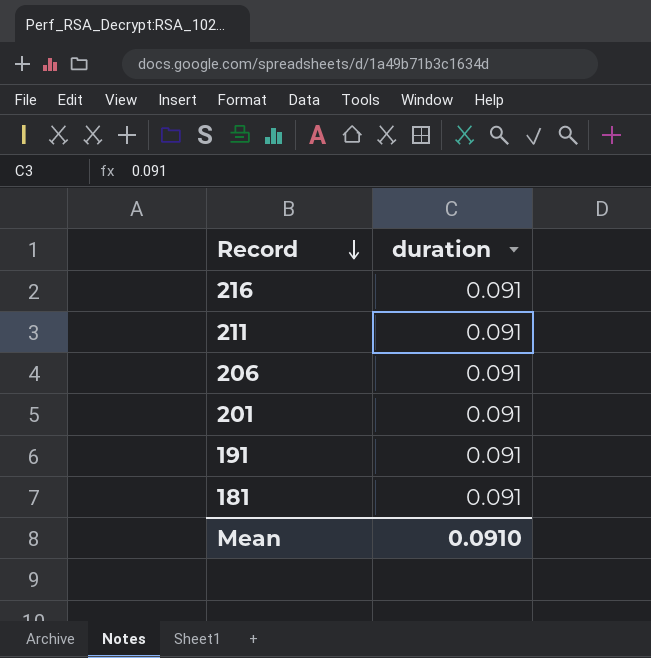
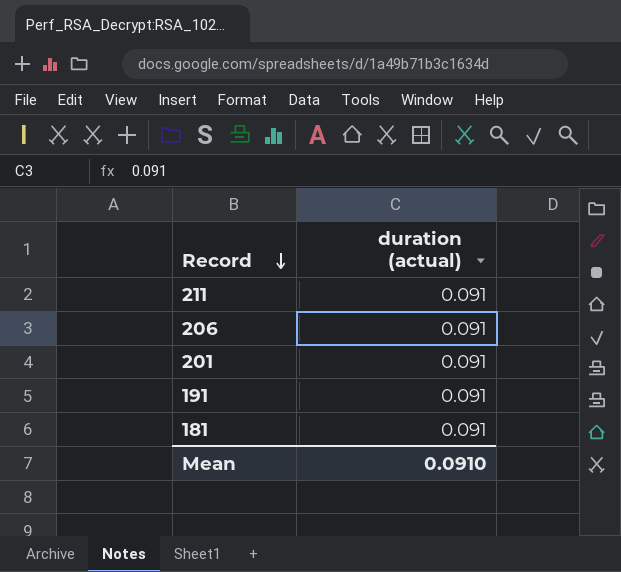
column name: duration -> duration (actual)
row 216: 0.091 -> none

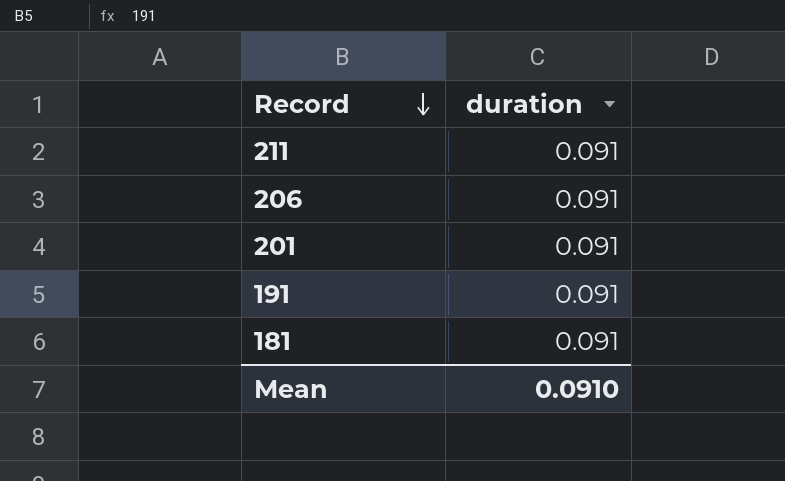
column name: duration (actual) -> duration

